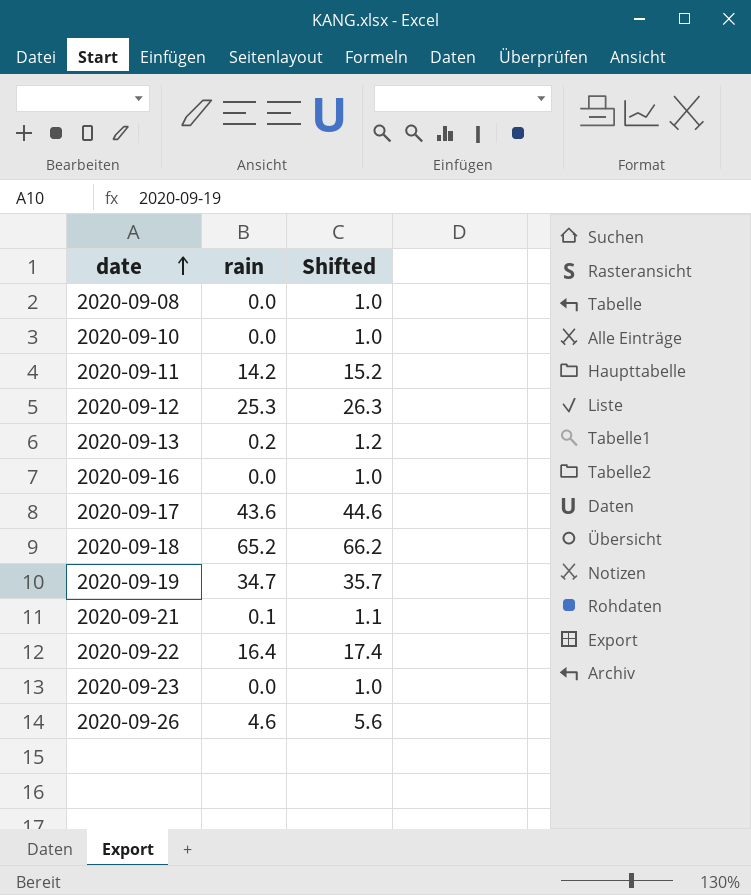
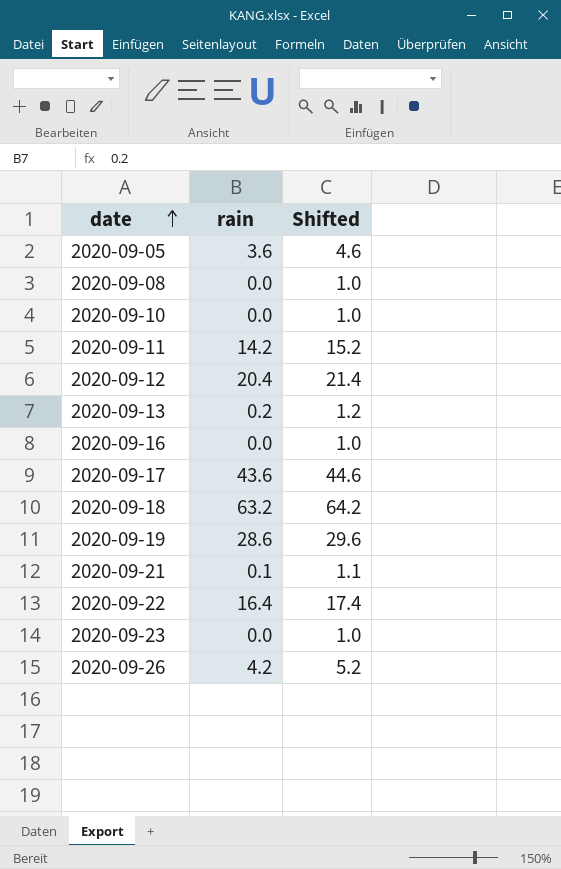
row 2020-09-05: none -> 3.6 | 4.6
2020-09-12 | rain: 25.3 -> 20.4
2020-09-12 | Shifted: 26.3 -> 21.4
2020-09-18 | rain: 65.2 -> 63.2
2020-09-18 | Shifted: 66.2 -> 64.2
2020-09-19 | rain: 34.7 -> 28.6
2020-09-19 | Shifted: 35.7 -> 29.6
2020-09-26 | rain: 4.6 -> 4.2
2020-09-26 | Shifted: 5.6 -> 5.2

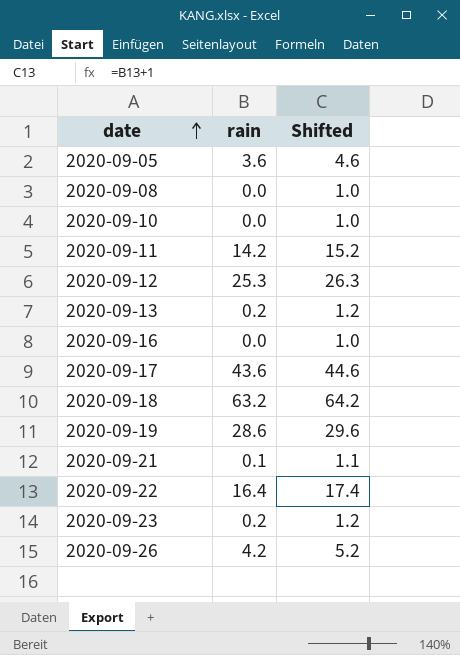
2020-09-12 | rain: 20.4 -> 25.3
2020-09-12 | Shifted: 21.4 -> 26.3
2020-09-23 | rain: 0.0 -> 0.2
2020-09-23 | Shifted: 1.0 -> 1.2

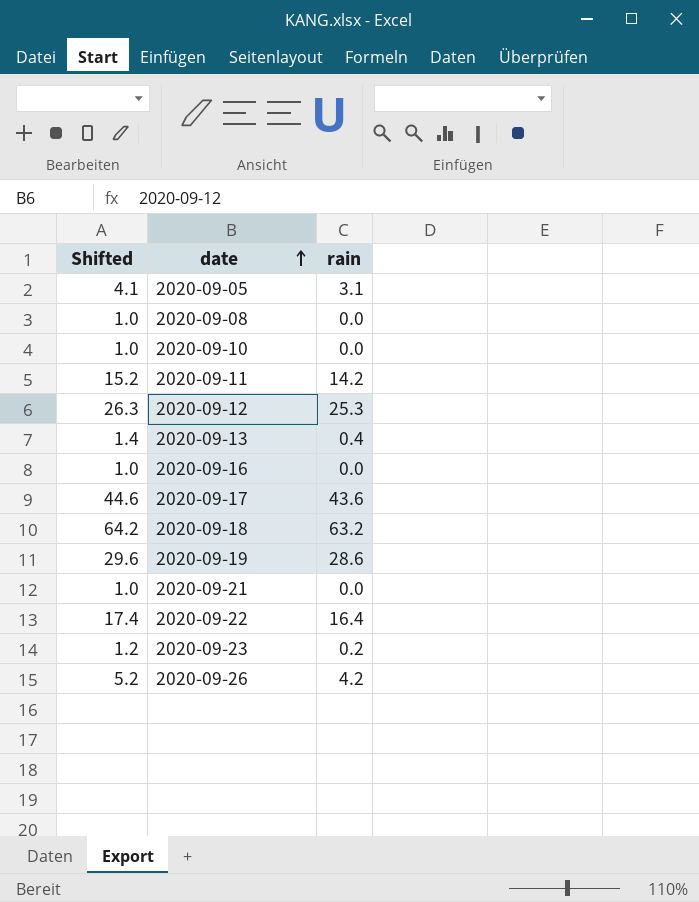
column Shifted | position: 3 -> 1
2020-09-05 | Shifted: 4.6 -> 4.1
2020-09-05 | rain: 3.6 -> 3.1
2020-09-13 | Shifted: 1.2 -> 1.4
2020-09-13 | rain: 0.2 -> 0.4
2020-09-21 | Shifted: 1.1 -> 1.0
2020-09-21 | rain: 0.1 -> 0.0

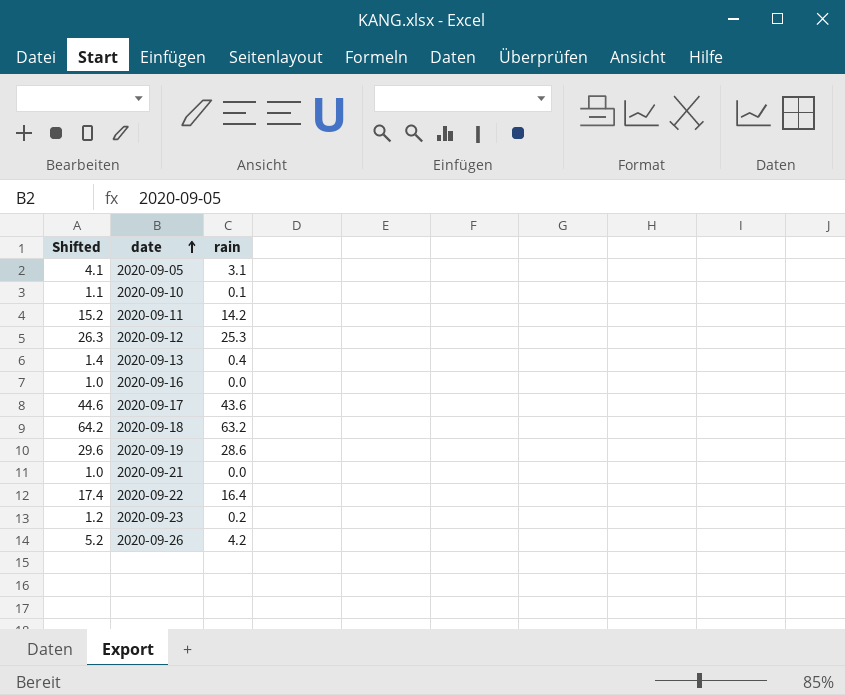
row 2020-09-08: 1.0 | 0.0 -> none
2020-09-10 | Shifted: 1.0 -> 1.1
2020-09-10 | rain: 0.0 -> 0.1

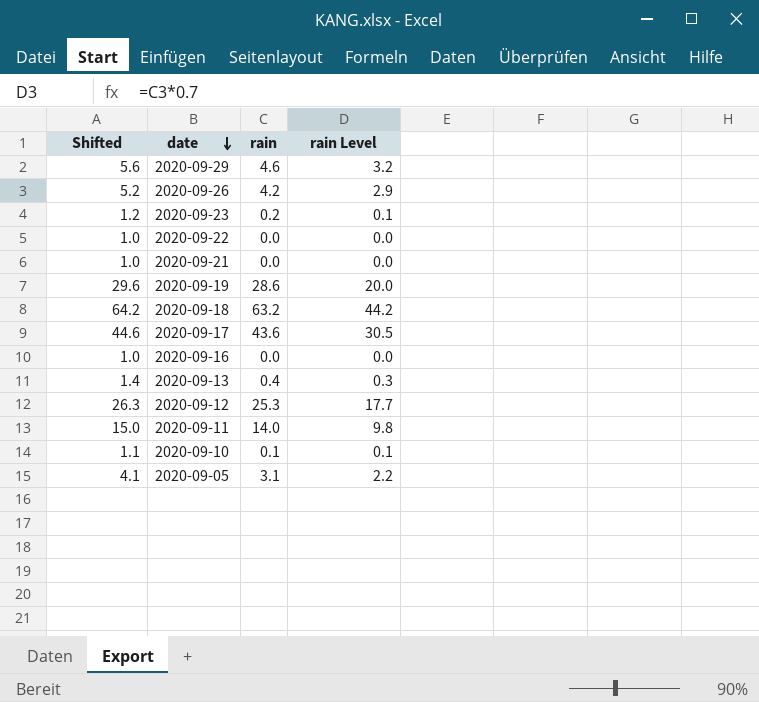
row order: date ascending -> date descending
column rain Level | formula: none -> [rain] * 0.7
row 2020-09-29: none -> 5.6 | 4.6 | 3.2
2020-09-22 | Shifted: 17.4 -> 1.0
2020-09-22 | rain: 16.4 -> 0.0
2020-09-11 | Shifted: 15.2 -> 15.0
2020-09-11 | rain: 14.2 -> 14.0

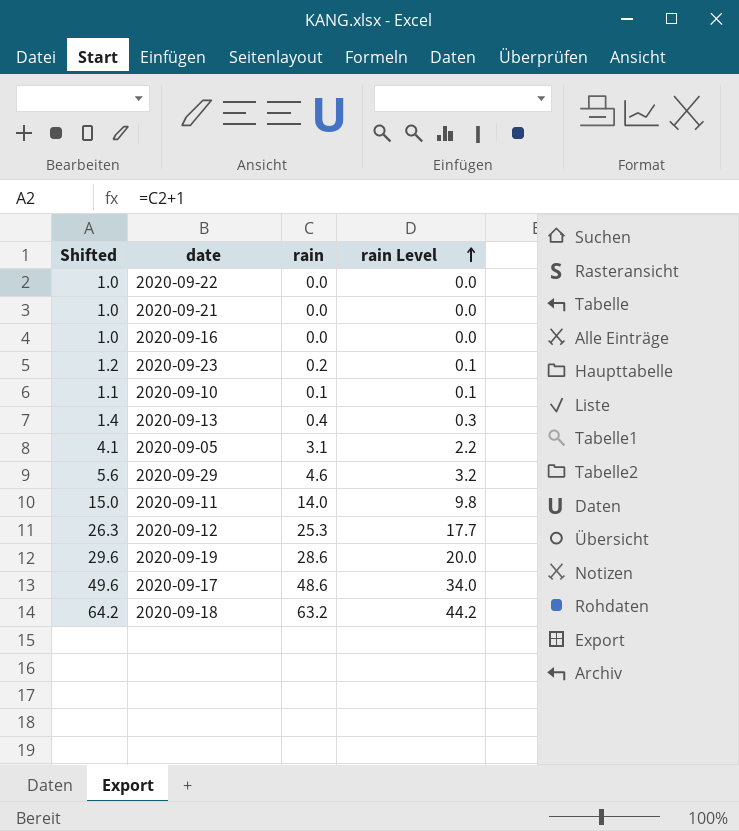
row order: date descending -> rain Level ascending
row 2020-09-26: 5.2 | 4.2 | 2.9 -> none
2020-09-17 | Shifted: 44.6 -> 49.6
2020-09-17 | rain: 43.6 -> 48.6
2020-09-17 | rain Level: 30.5 -> 34.0

